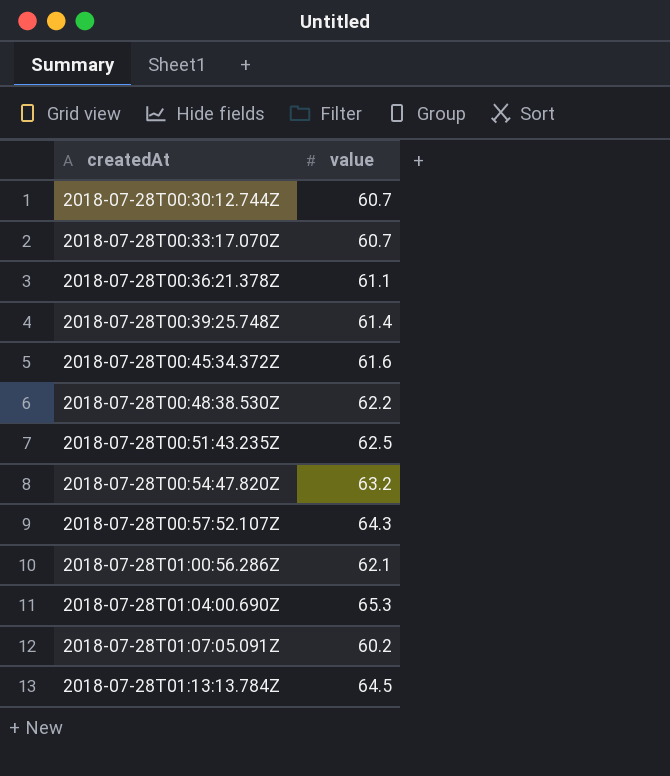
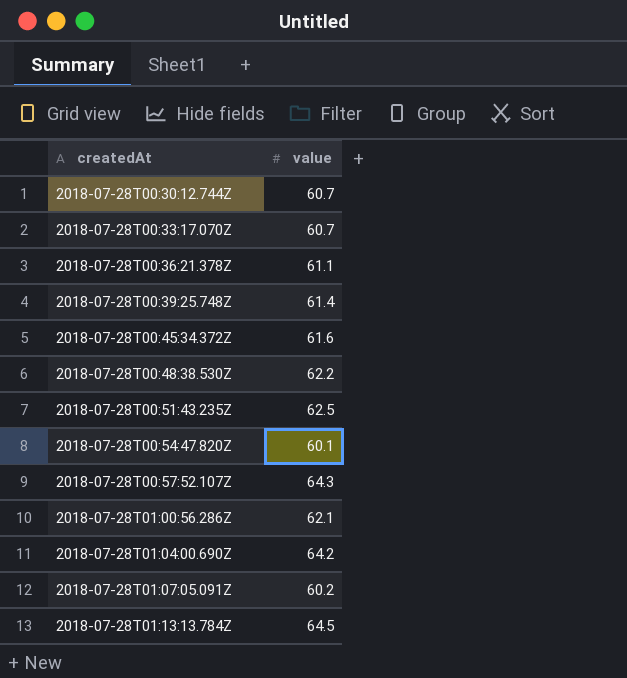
2018-07-28T00:54:47.820Z | value: 63.2 -> 60.1
2018-07-28T01:04:00.690Z | value: 65.3 -> 64.2

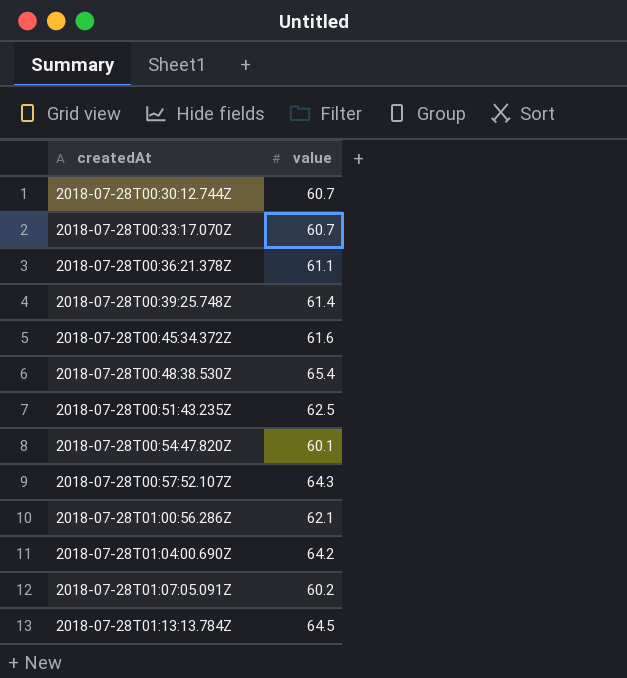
2018-07-28T00:48:38.530Z | value: 62.2 -> 65.4

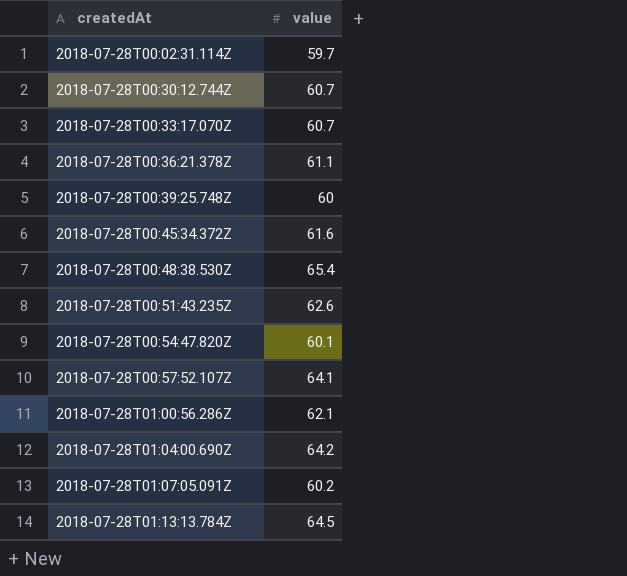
row 2018-07-28T00:02:31.114Z: none -> 59.7
2018-07-28T00:39:25.748Z | value: 61.4 -> 60
2018-07-28T00:51:43.235Z | value: 62.5 -> 62.6
2018-07-28T00:57:52.107Z | value: 64.3 -> 64.1

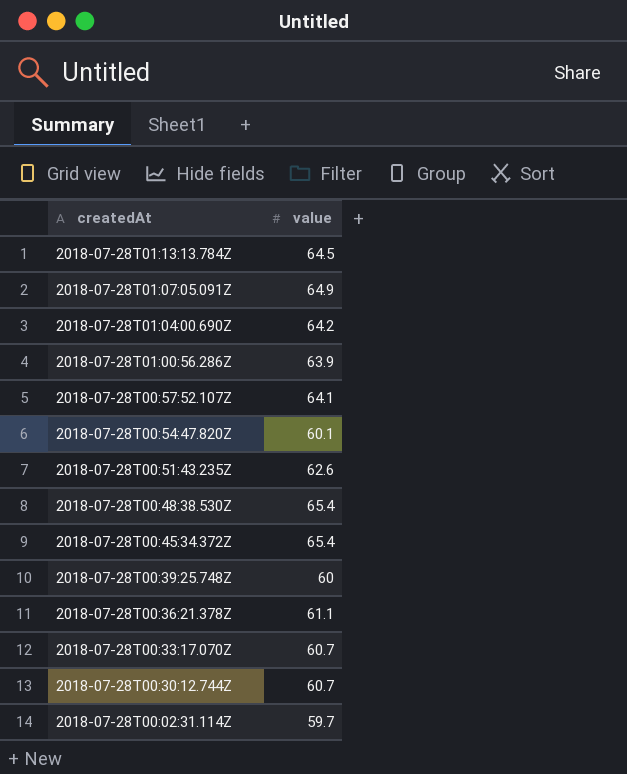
row order: createdAt ascending -> createdAt descending
2018-07-28T01:07:05.091Z | value: 60.2 -> 64.9
2018-07-28T01:00:56.286Z | value: 62.1 -> 63.9
2018-07-28T00:45:34.372Z | value: 61.6 -> 65.4

